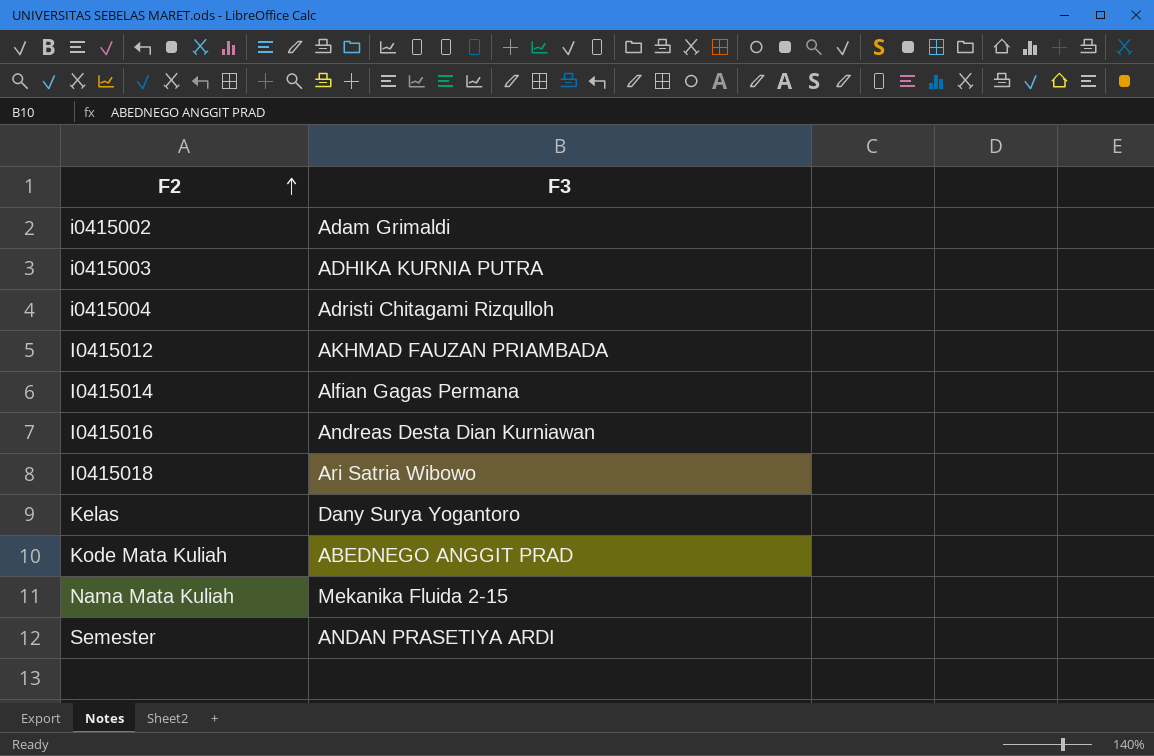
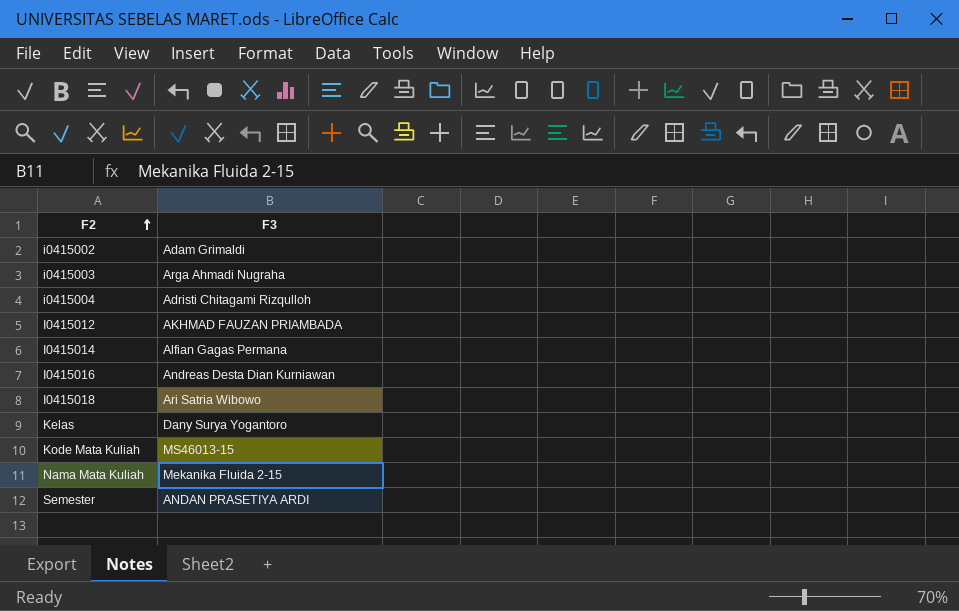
i0415003 | F3: ADHIKA KURNIA PUTRA -> Arga Ahmadi Nugraha
Kode Mata Kuliah | F3: ABEDNEGO ANGGIT PRAD -> MS46013-15

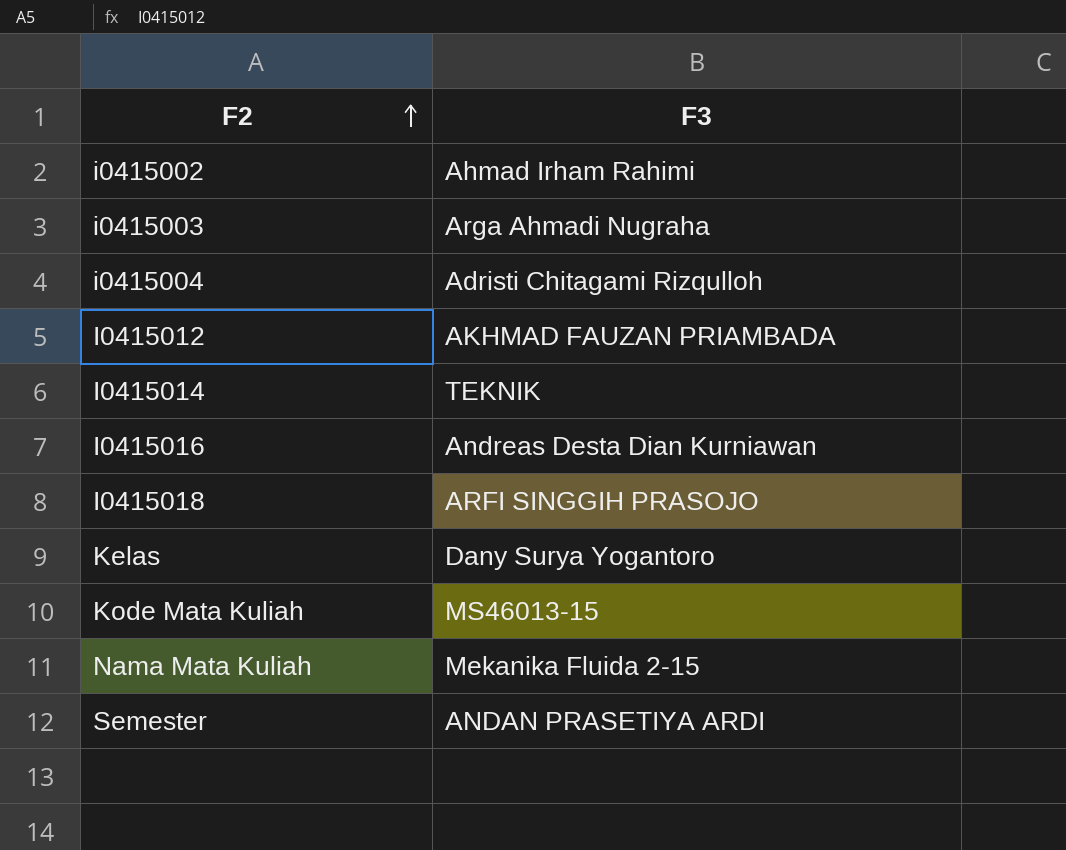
i0415002 | F3: Adam Grimaldi -> Ahmad Irham Rahimi
I0415014 | F3: Alfian Gagas Permana -> TEKNIK
I0415018 | F3: Ari Satria Wibowo -> ARFI SINGGIH PRASOJO

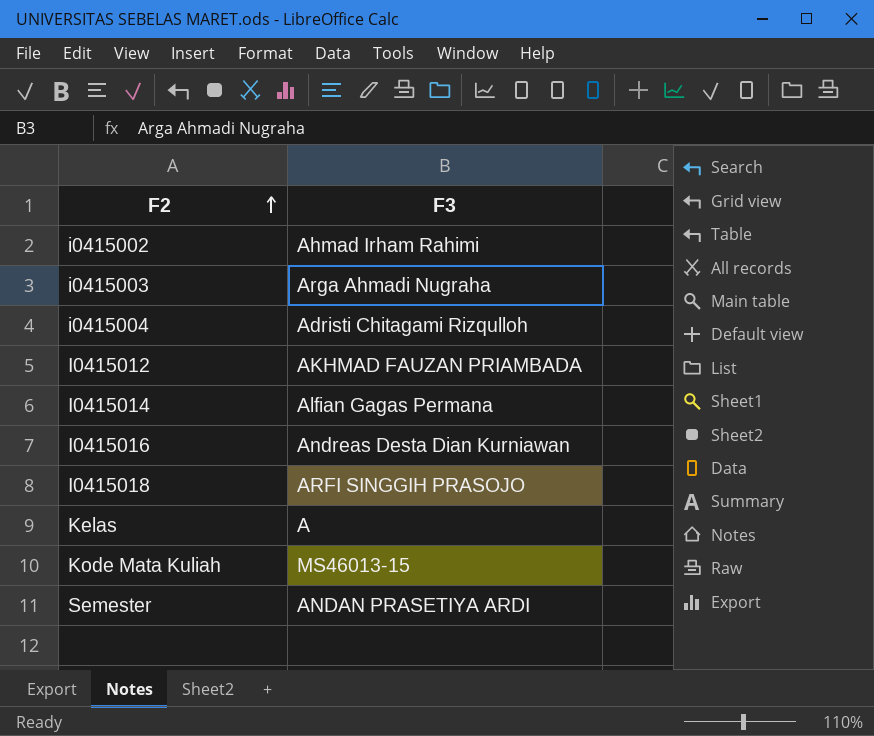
row Nama Mata Kuliah: Mekanika Fluida 2-15 -> none
I0415014 | F3: TEKNIK -> Alfian Gagas Permana
Kelas | F3: Dany Surya Yogantoro -> A

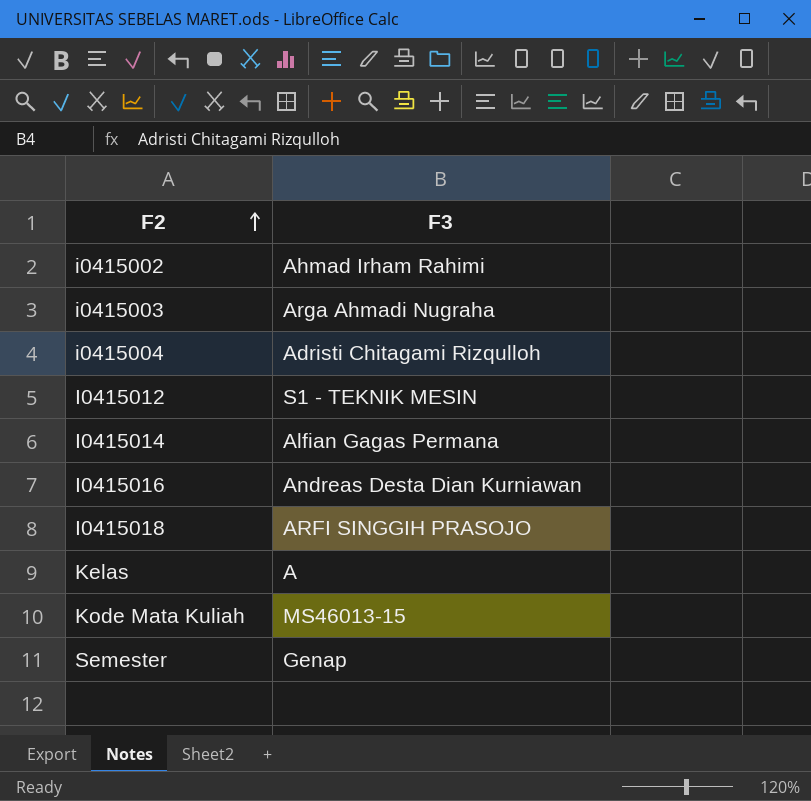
I0415012 | F3: AKHMAD FAUZAN PRIAMBADA -> S1 - TEKNIK MESIN
Semester | F3: ANDAN PRASETIYA ARDI -> Genap

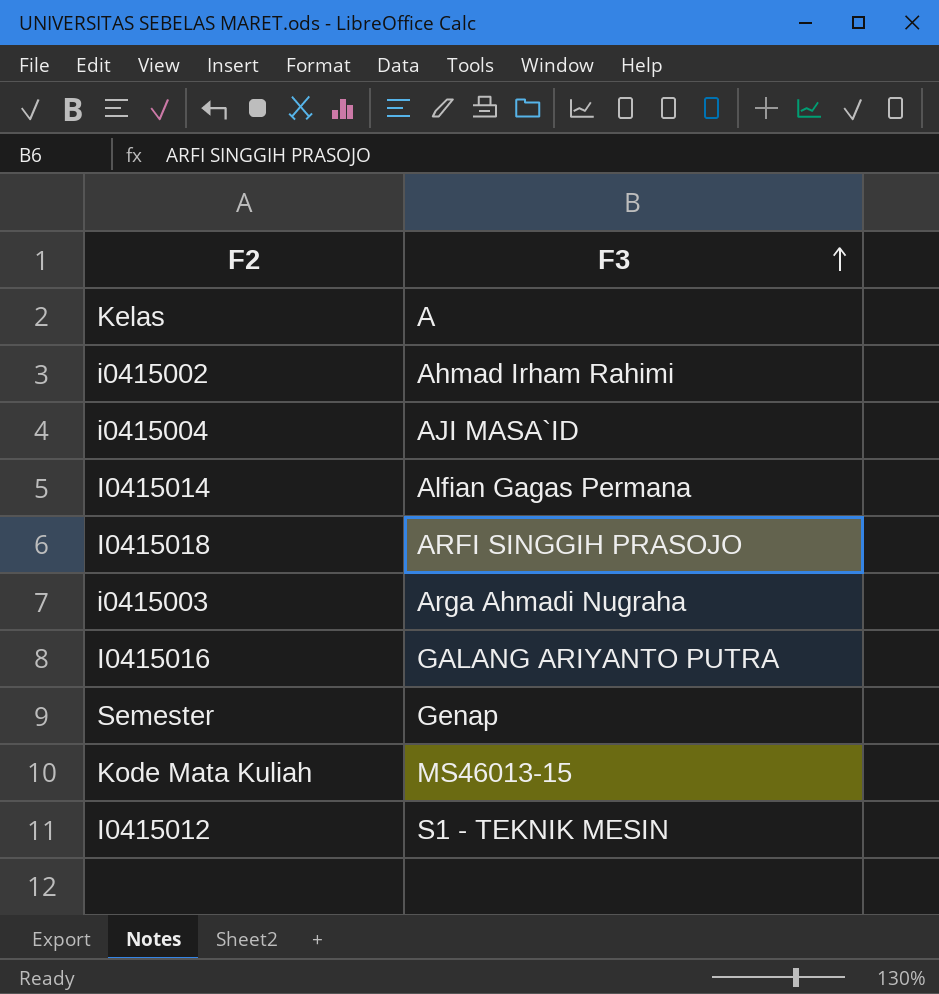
row order: F2 ascending -> F3 ascending
i0415004 | F3: Adristi Chitagami Rizqulloh -> AJI MASA`ID
I0415016 | F3: Andreas Desta Dian Kurniawan -> GALANG ARIYANTO PUTRA

